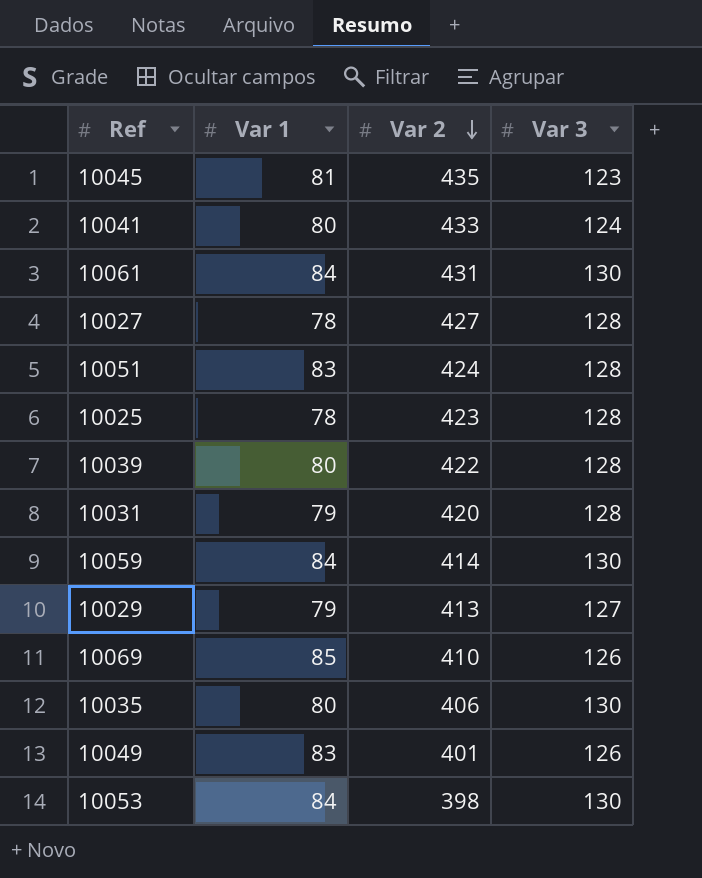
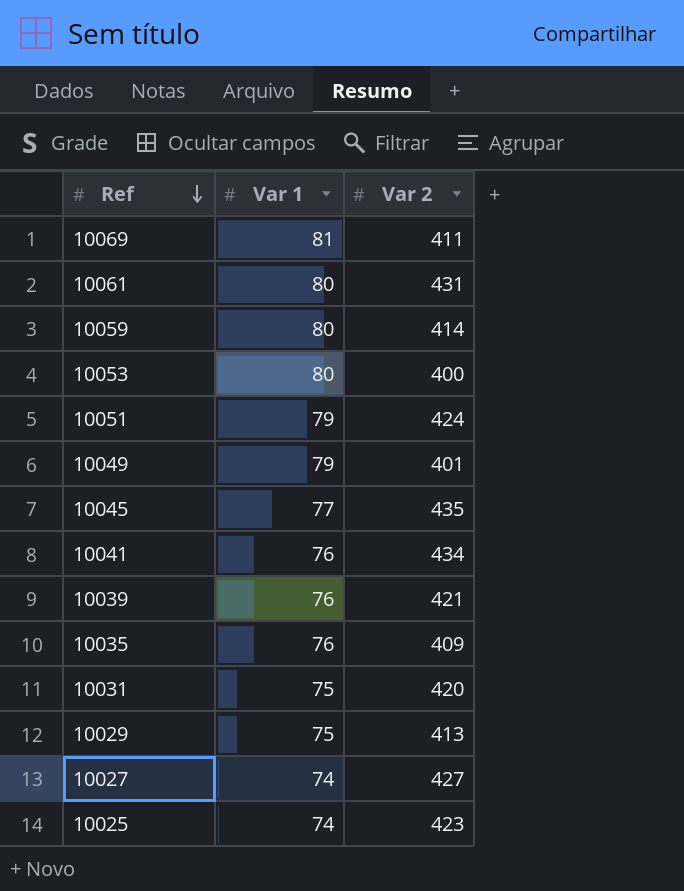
row order: Var 2 descending -> Ref descending
column Var 3 | position: 4 -> none
10069 | Var 1: 85 -> 81
10069 | Var 2: 410 -> 411
10061 | Var 1: 84 -> 80
10059 | Var 1: 84 -> 80
10053 | Var 1: 84 -> 80
10053 | Var 2: 398 -> 400
10051 | Var 1: 83 -> 79
10049 | Var 1: 83 -> 79
10045 | Var 1: 81 -> 77
10041 | Var 1: 80 -> 76
10041 | Var 2: 433 -> 434
10039 | Var 1: 80 -> 76
10039 | Var 2: 422 -> 421
10035 | Var 1: 80 -> 76
10035 | Var 2: 406 -> 409
10031 | Var 1: 79 -> 75
10029 | Var 1: 79 -> 75
10027 | Var 1: 78 -> 74
10025 | Var 1: 78 -> 74

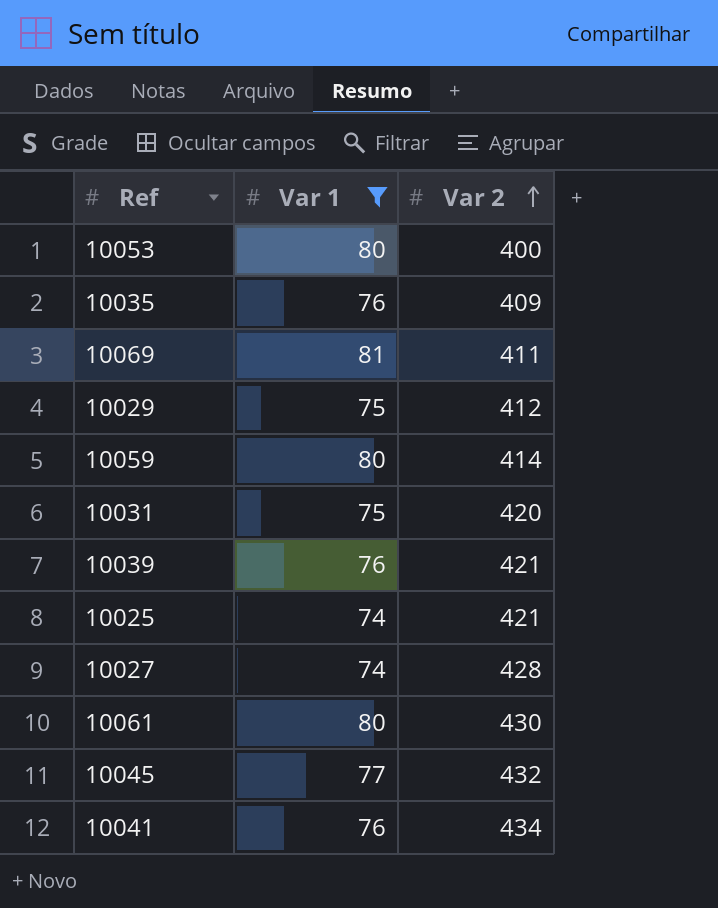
filter: none -> Var 1 != 79
row order: Ref descending -> Var 2 ascending
10029 | Var 2: 413 -> 412
10025 | Var 2: 423 -> 421
10027 | Var 2: 427 -> 428
10061 | Var 2: 431 -> 430
10045 | Var 2: 435 -> 432

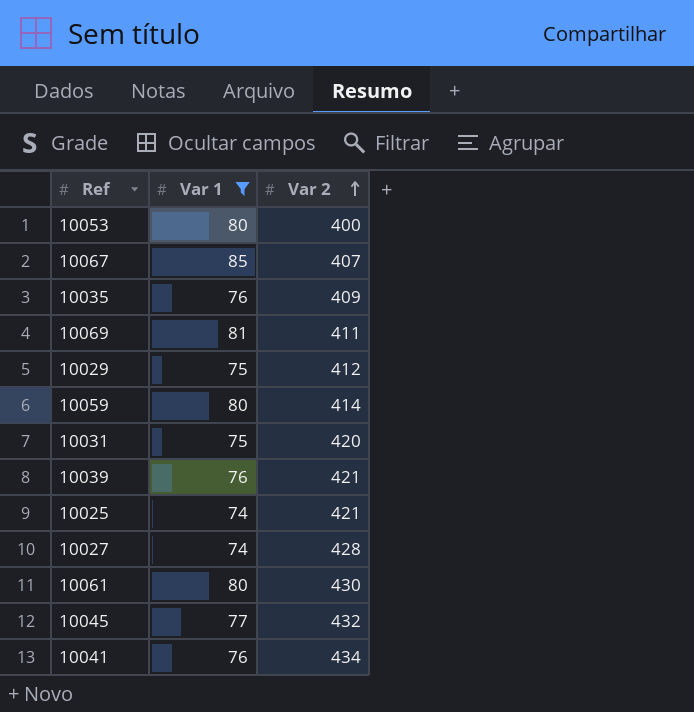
row 10067: none -> 85 | 407

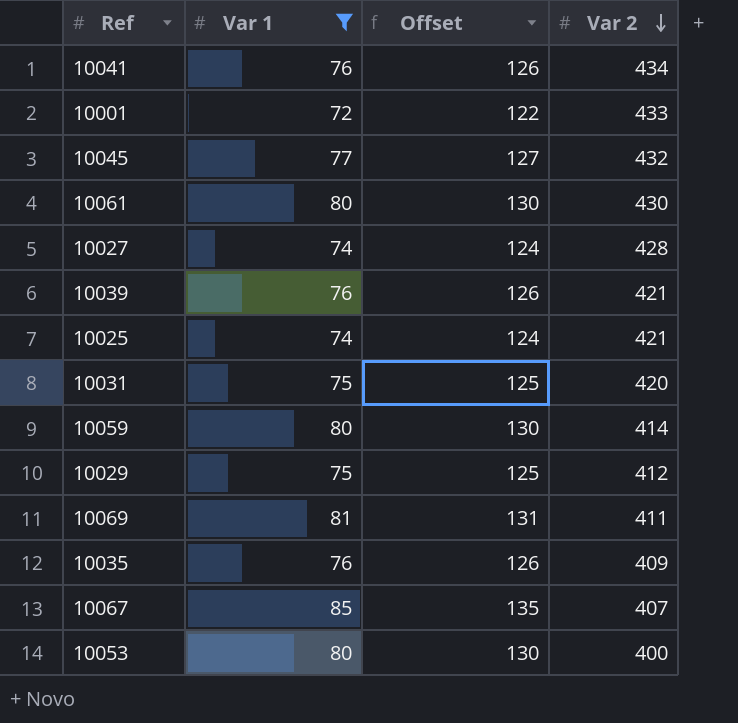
row order: Var 2 ascending -> Var 2 descending
column Offset | formula: none -> [Var 1] + 50
row 10001: none -> 72 | 122 | 433

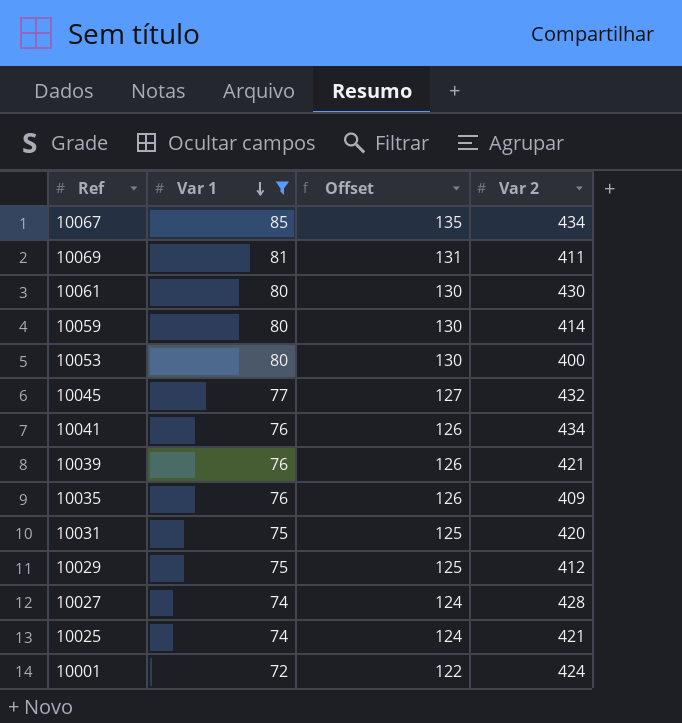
row order: Var 2 descending -> Var 1 descending
10067 | Var 2: 407 -> 434
10001 | Var 2: 433 -> 424

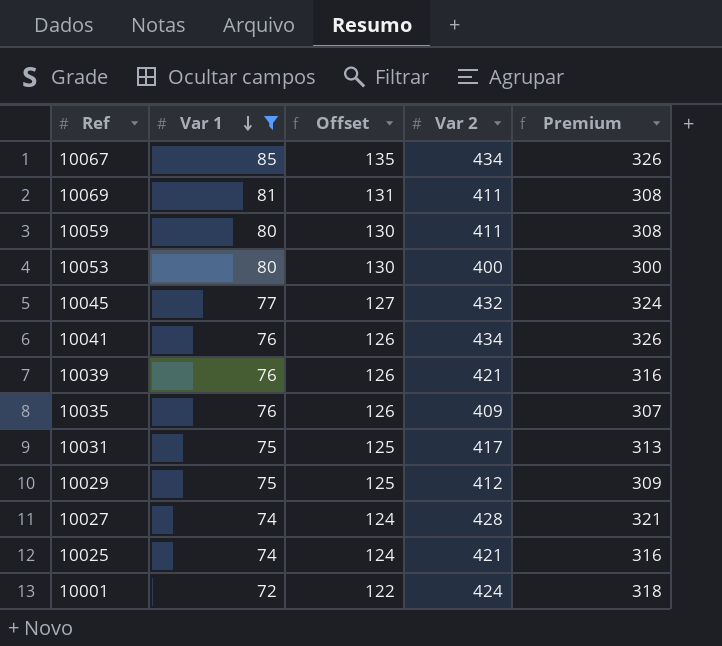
column Premium | formula: none -> [Var 2] * 0.75
row 10061: 80 | 130 | 430 -> none
10059 | Var 2: 414 -> 411
10031 | Var 2: 420 -> 417

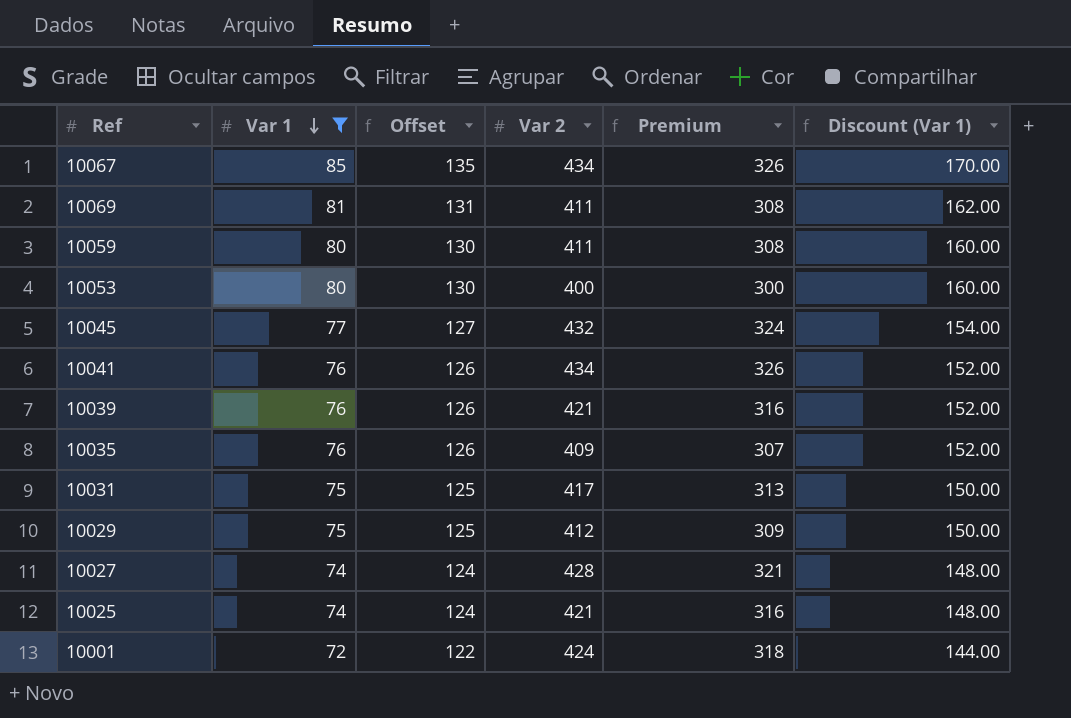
column Discount (Var 1) | formula: none -> [Var 1] * 2

